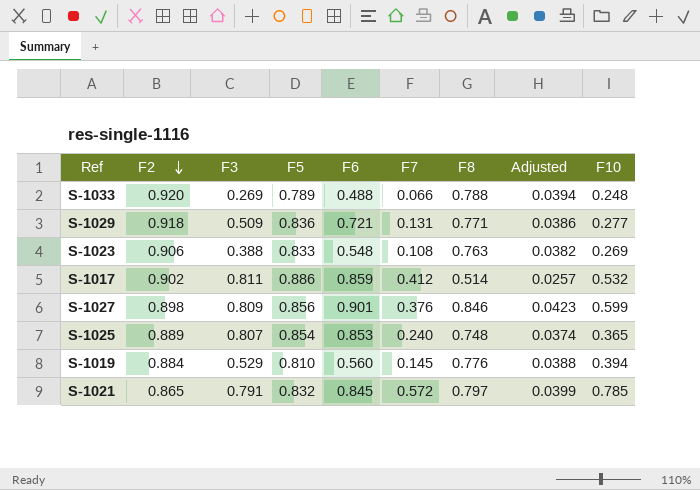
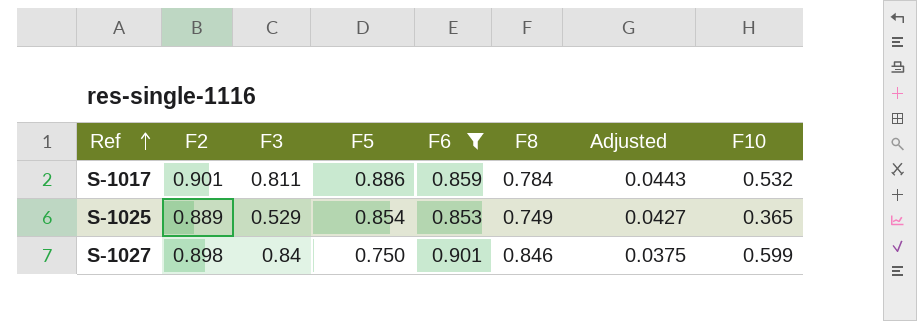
filter: none -> F6 >= 0.853
row order: F2 descending -> Ref ascending
column F7 | position: 6 -> none
column Adjusted | formula: [F8] * 0.05 -> [F5] * 0.05
S-1017 | F2: 0.902 -> 0.901
S-1017 | F8: 0.514 -> 0.784
S-1025 | F3: 0.807 -> 0.529
S-1025 | F8: 0.748 -> 0.749
S-1027 | F3: 0.809 -> 0.84
S-1027 | F5: 0.856 -> 0.750

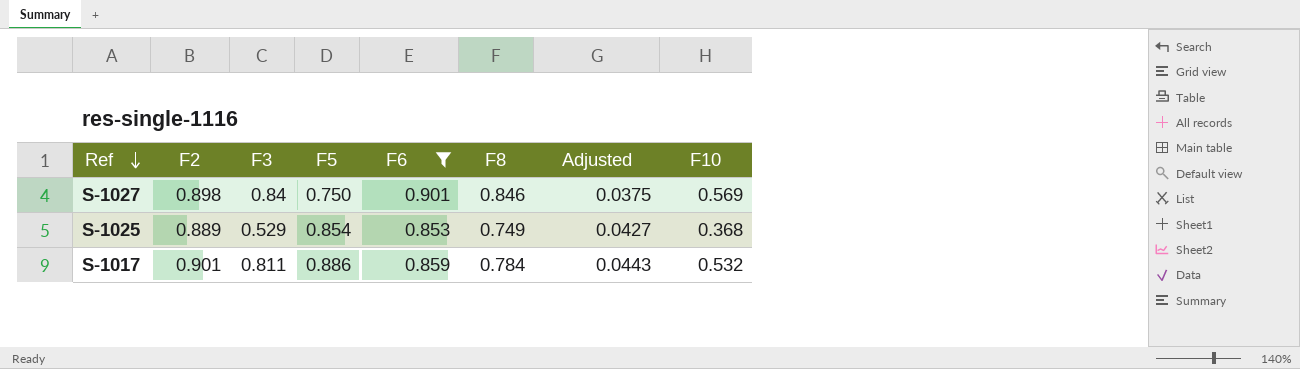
row order: Ref ascending -> Ref descending
S-1027 | F10: 0.599 -> 0.569
S-1025 | F10: 0.365 -> 0.368

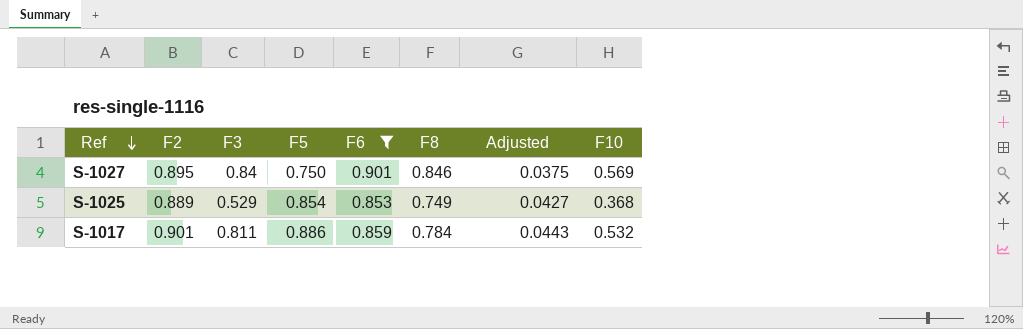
S-1027 | F2: 0.898 -> 0.895

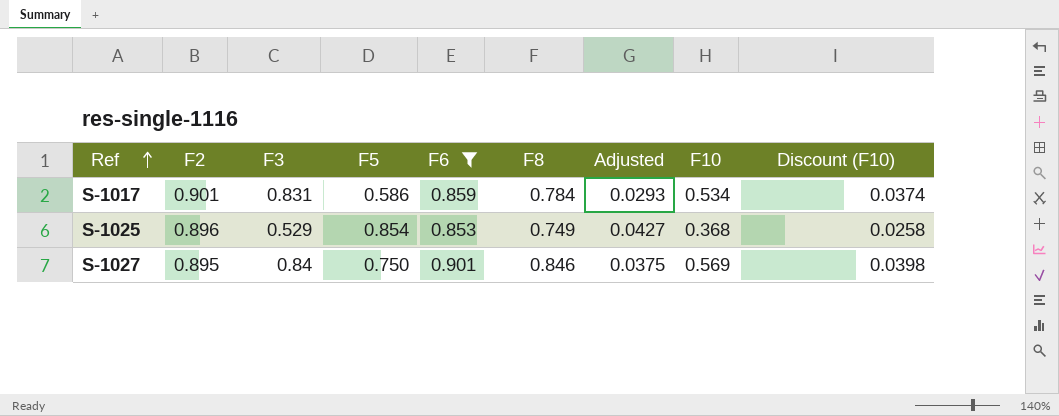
row order: Ref descending -> Ref ascending
column Discount (F10) | formula: none -> [F10] * 0.07
S-1017 | F3: 0.811 -> 0.831
S-1017 | F5: 0.886 -> 0.586
S-1017 | Adjusted: 0.0443 -> 0.0293
S-1017 | F10: 0.532 -> 0.534
S-1025 | F2: 0.889 -> 0.896

